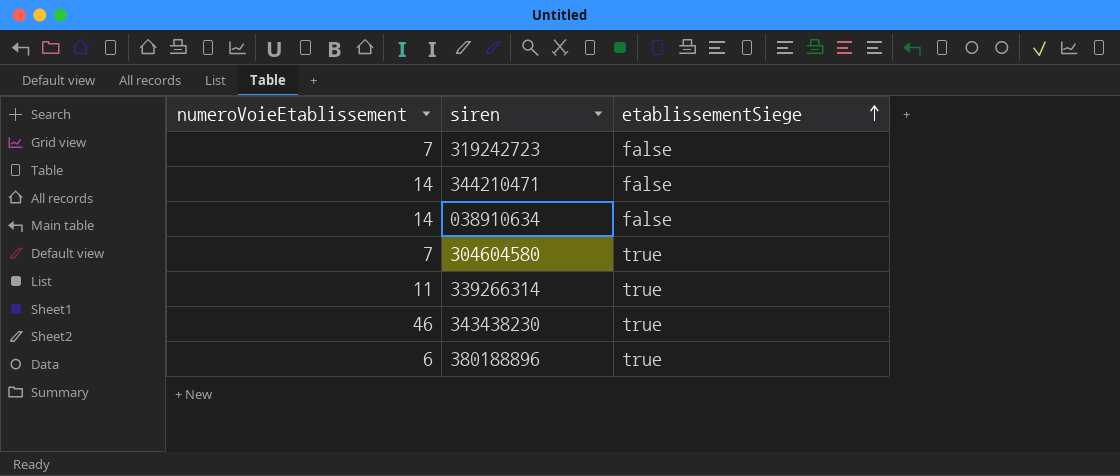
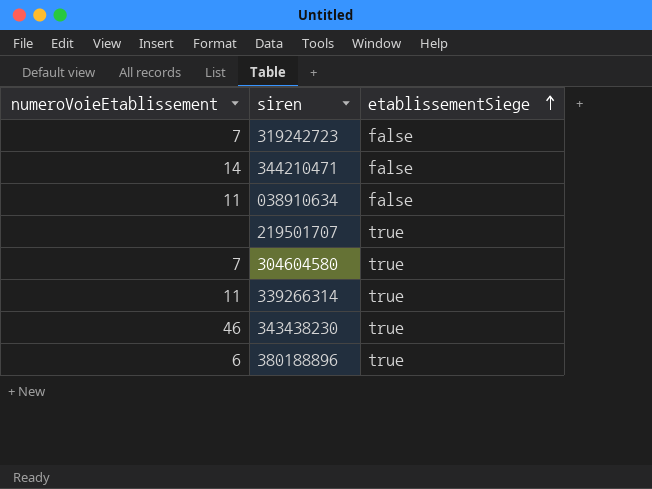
038910634 | numeroVoieEtablissement: 14 -> 11
row 219501707: none -> none | true

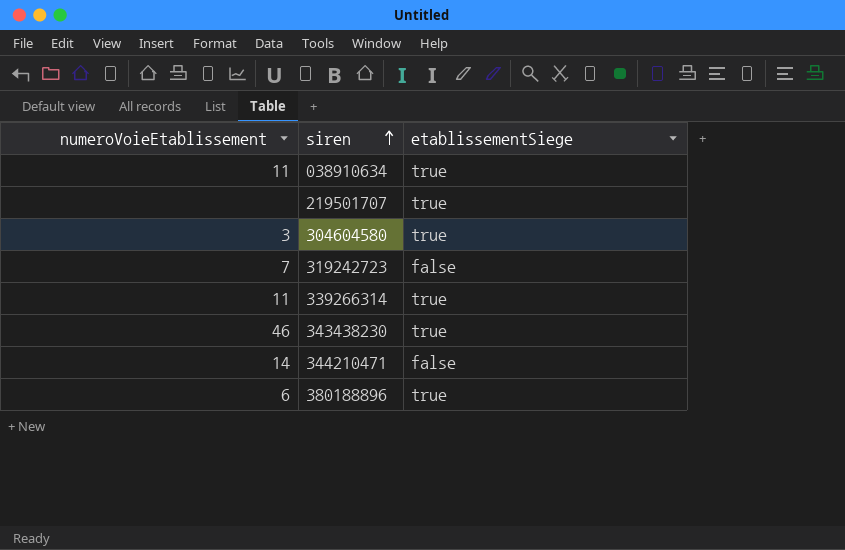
row order: etablissementSiege ascending -> siren ascending
038910634 | etablissementSiege: false -> true
304604580 | numeroVoieEtablissement: 7 -> 3

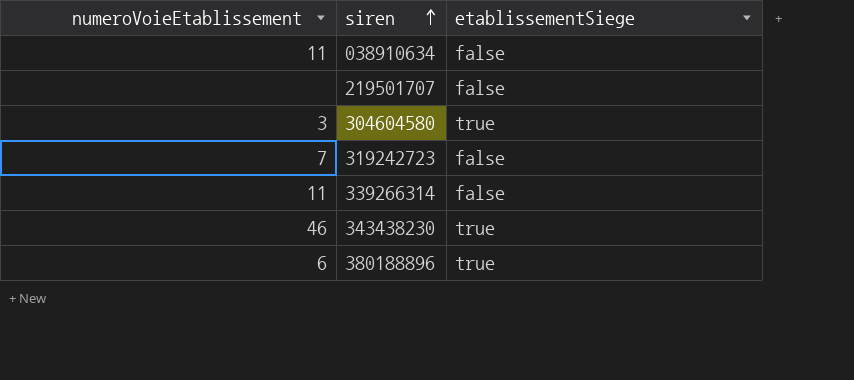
row 344210471: 14 | false -> none
038910634 | etablissementSiege: true -> false
219501707 | etablissementSiege: true -> false
339266314 | etablissementSiege: true -> false

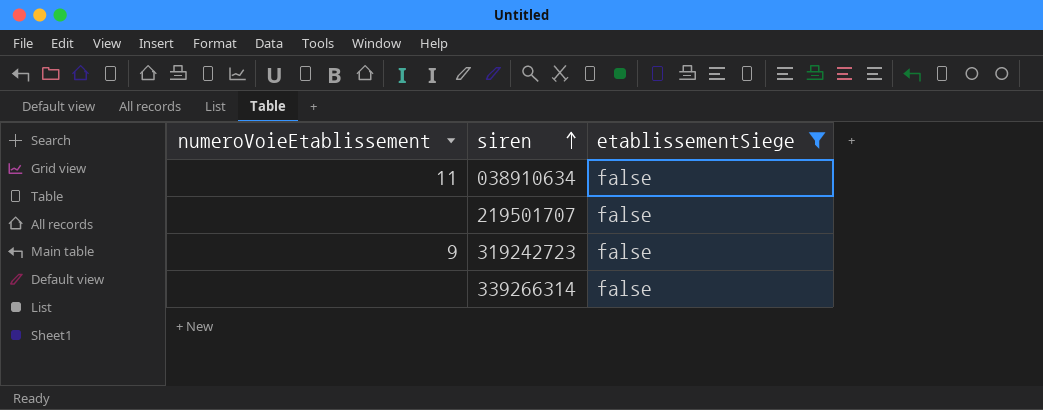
filter: none -> etablissementSiege = false
319242723 | numeroVoieEtablissement: 7 -> 9
339266314 | numeroVoieEtablissement: 11 -> none

